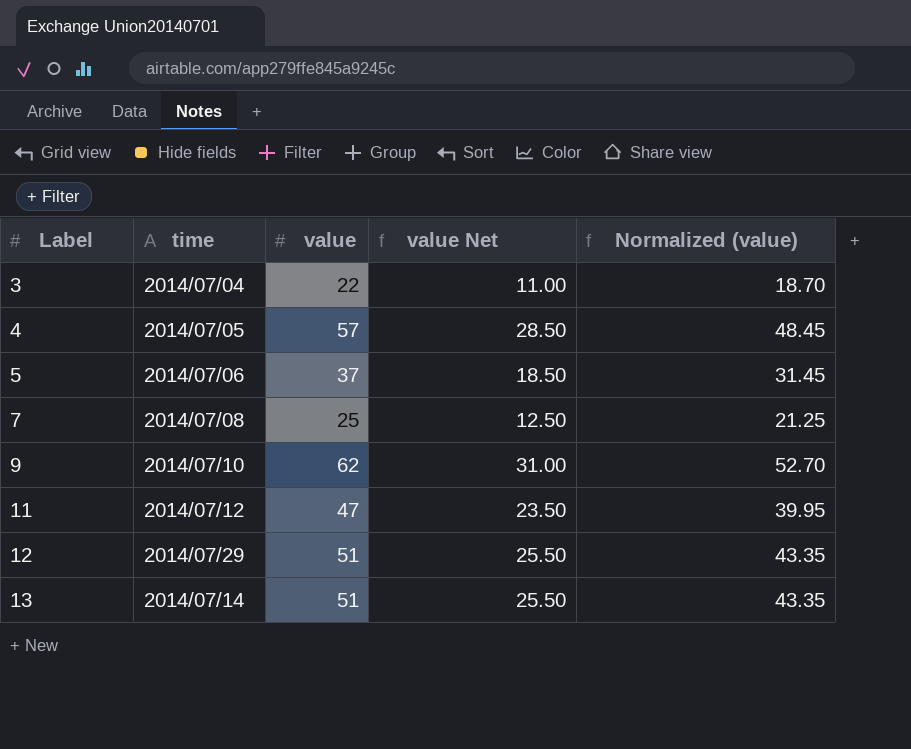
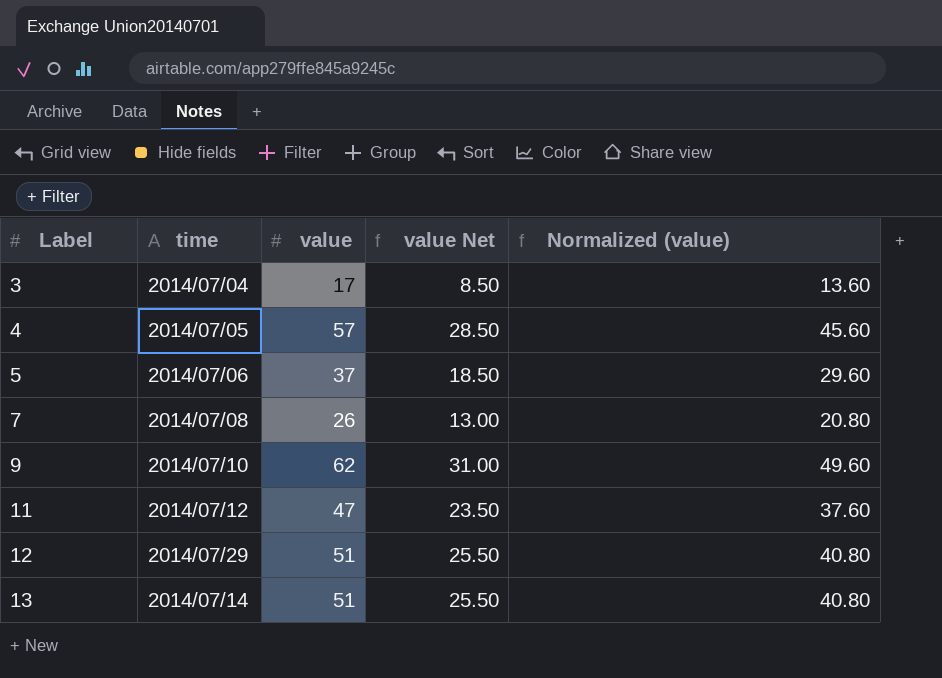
column Normalized (value) | formula: [value] * 0.85 -> [value] * 0.8
3 | value: 22 -> 17
3 | value Net: 11.00 -> 8.50
7 | value: 25 -> 26
7 | value Net: 12.50 -> 13.00

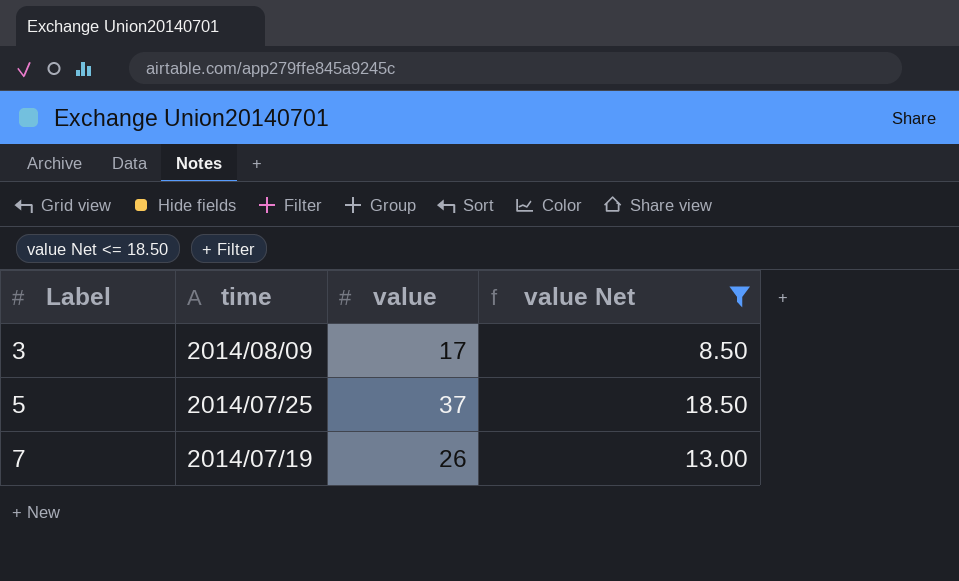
filter: none -> value Net <= 18.50
column Normalized (value) | formula: [value] * 0.8 -> none
3 | time: 2014/07/04 -> 2014/08/09
5 | time: 2014/07/06 -> 2014/07/25
7 | time: 2014/07/08 -> 2014/07/19

